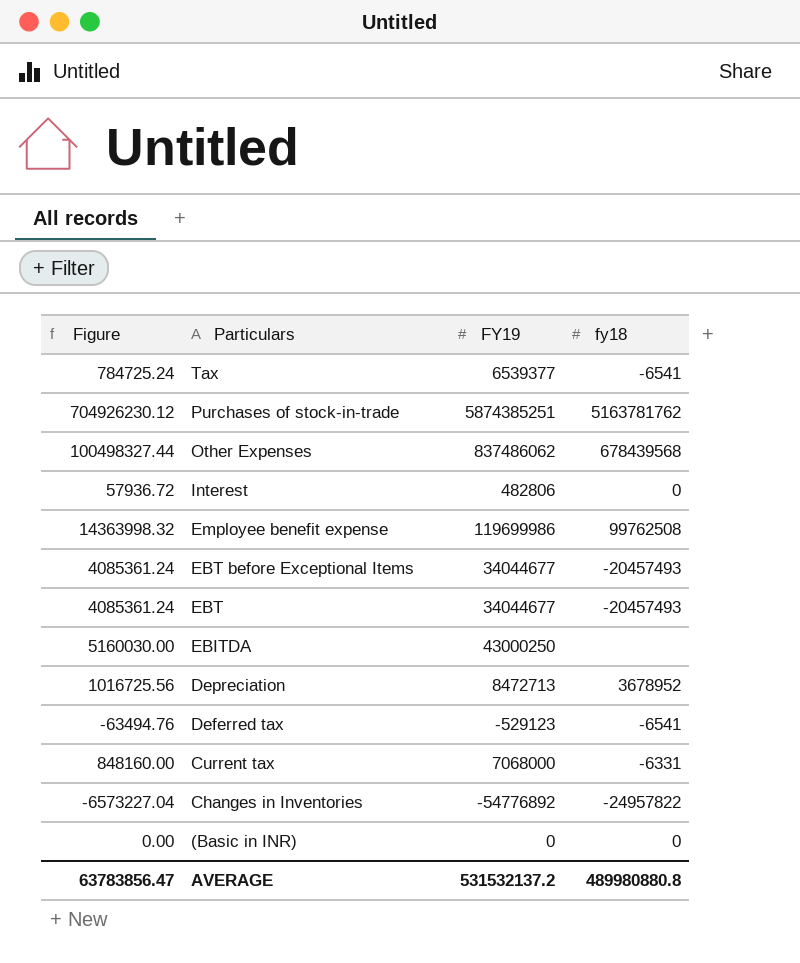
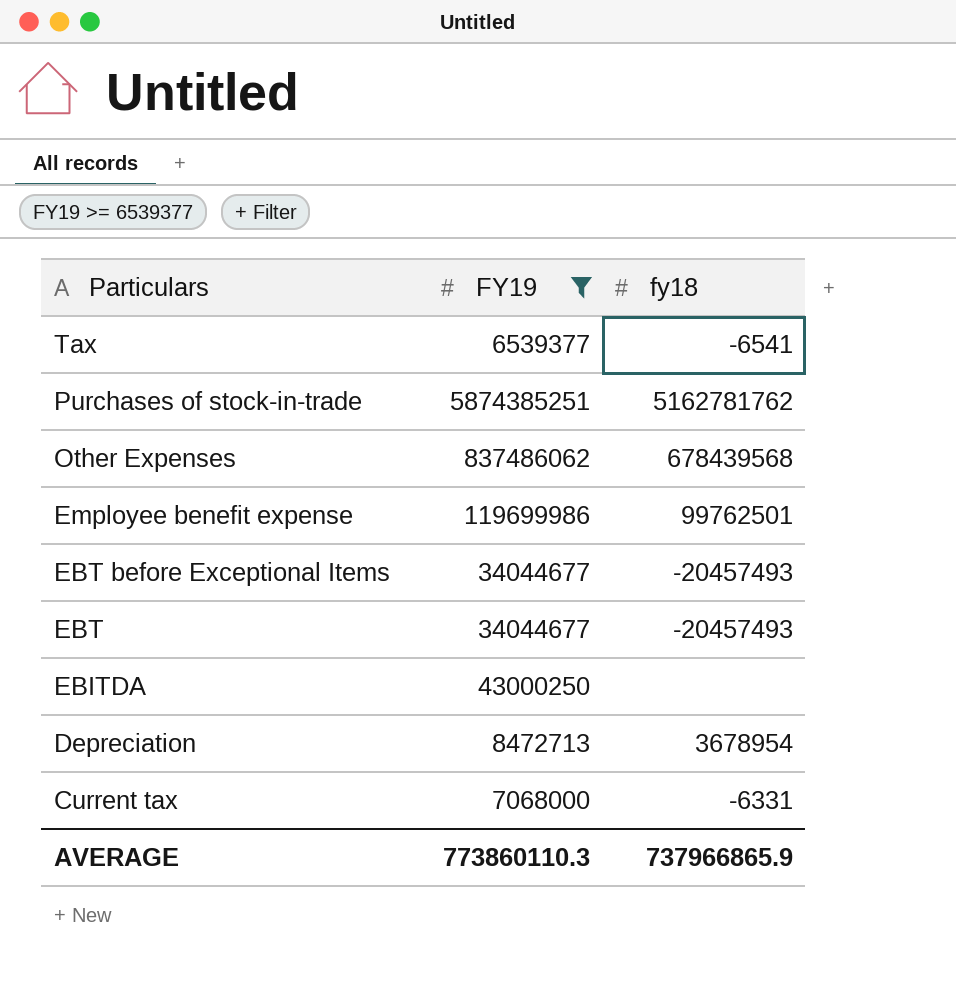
filter: none -> FY19 >= 6539377
column Figure | formula: [FY19] * 0.12 -> none
Purchases of stock-in-trade | fy18: 5163781762 -> 5162781762
Employee benefit expense | fy18: 99762508 -> 99762501
Depreciation | fy18: 3678952 -> 3678954
AVERAGE | FY19: 531532137.2 -> 773860110.3
AVERAGE | fy18: 489980880.8 -> 737966865.9

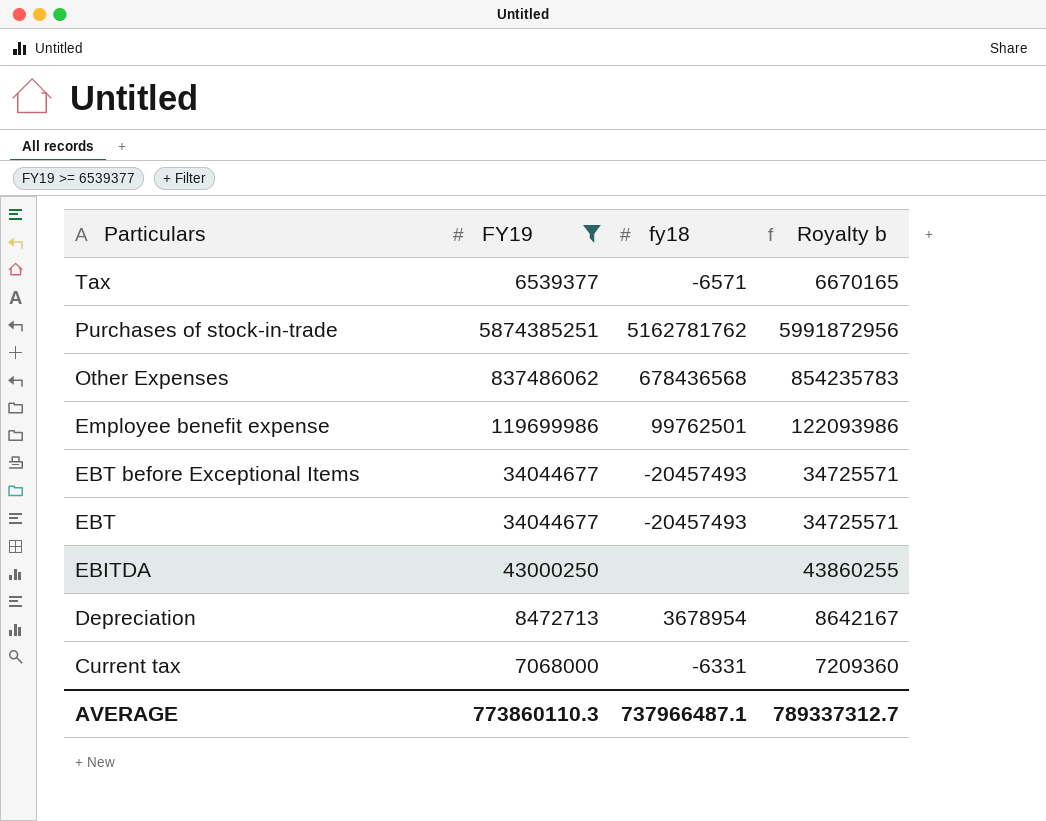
column Royalty b | formula: none -> [FY19] * 1.02
Tax | fy18: -6541 -> -6571
Other Expenses | fy18: 678439568 -> 678436568
AVERAGE | fy18: 737966865.9 -> 737966487.1

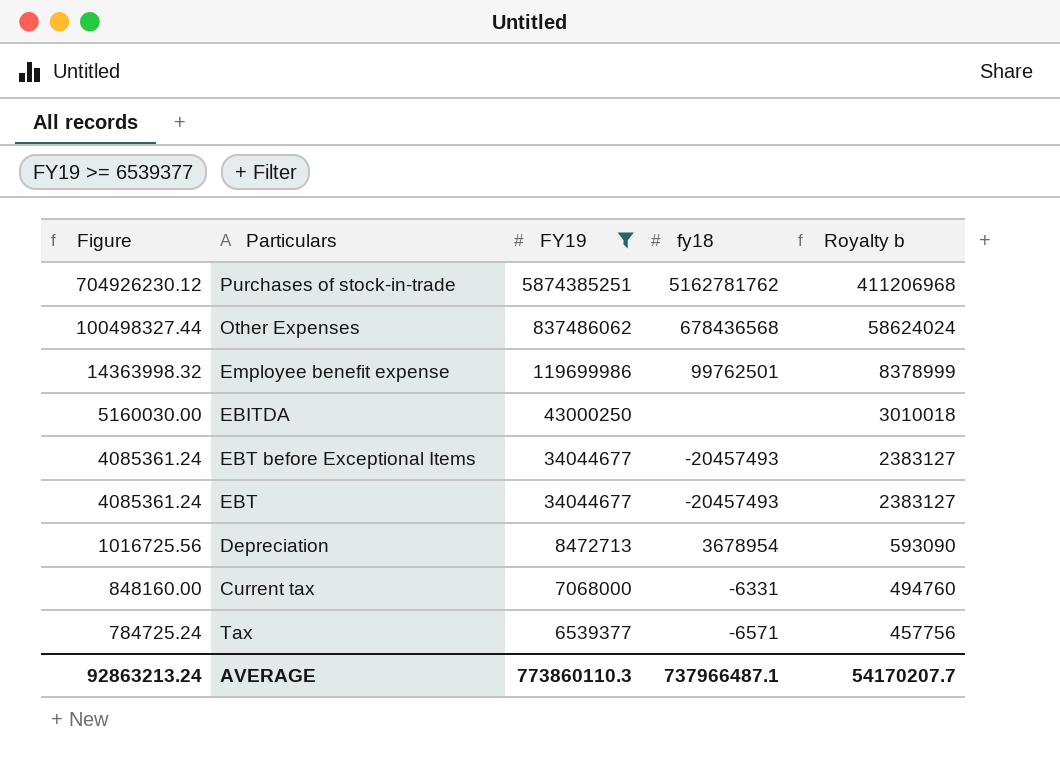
row order: Particulars descending -> Figure descending
column Figure | formula: none -> [FY19] * 0.12
column Royalty b | formula: [FY19] * 1.02 -> [FY19] * 0.07
AVERAGE | Royalty b: 789337312.7 -> 54170207.7

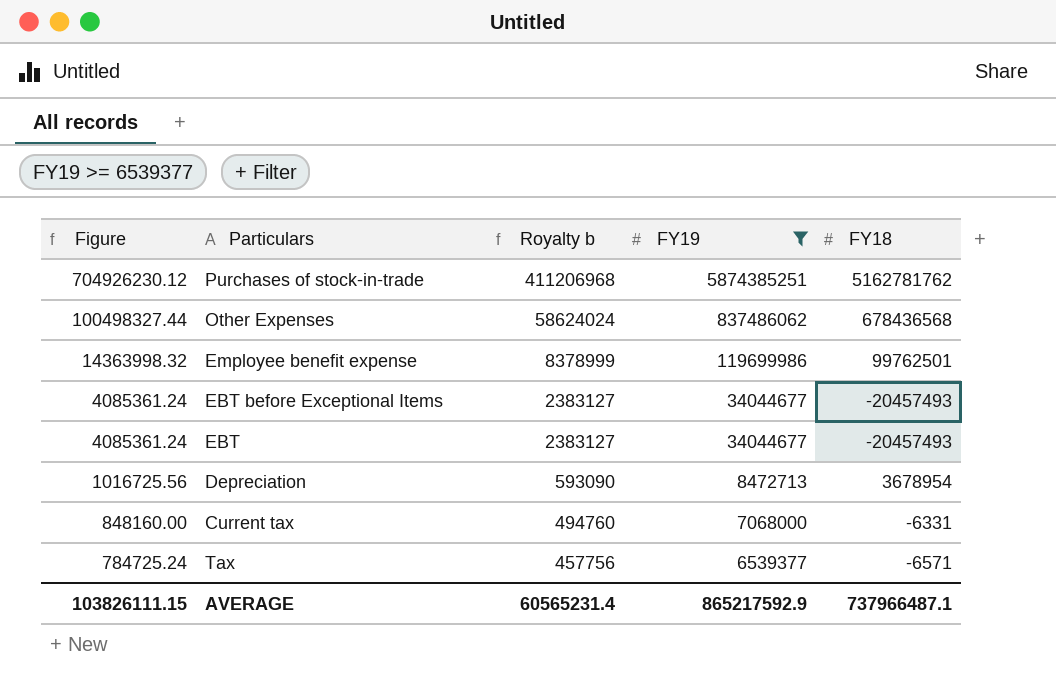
column Royalty b | position: 5 -> 3
column name: fy18 -> FY18
row EBITDA: 5160030.00 | 43000250 | none | 3010018 -> none
AVERAGE | Figure: 92863213.24 -> 103826111.15
AVERAGE | Royalty b: 54170207.7 -> 60565231.4
AVERAGE | FY19: 773860110.3 -> 865217592.9

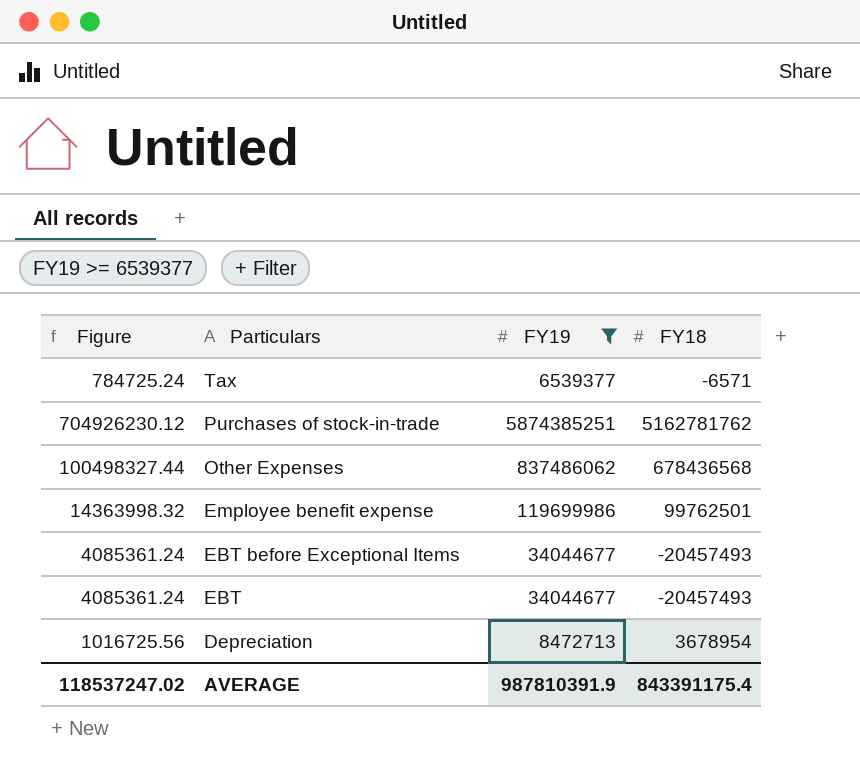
row order: Figure descending -> Particulars descending
column Royalty b | formula: [FY19] * 0.07 -> none
row Current tax: 848160.00 | 494760 | 7068000 | -6331 -> none
AVERAGE | Figure: 103826111.15 -> 118537247.02
AVERAGE | FY19: 865217592.9 -> 987810391.9
AVERAGE | FY18: 737966487.1 -> 843391175.4

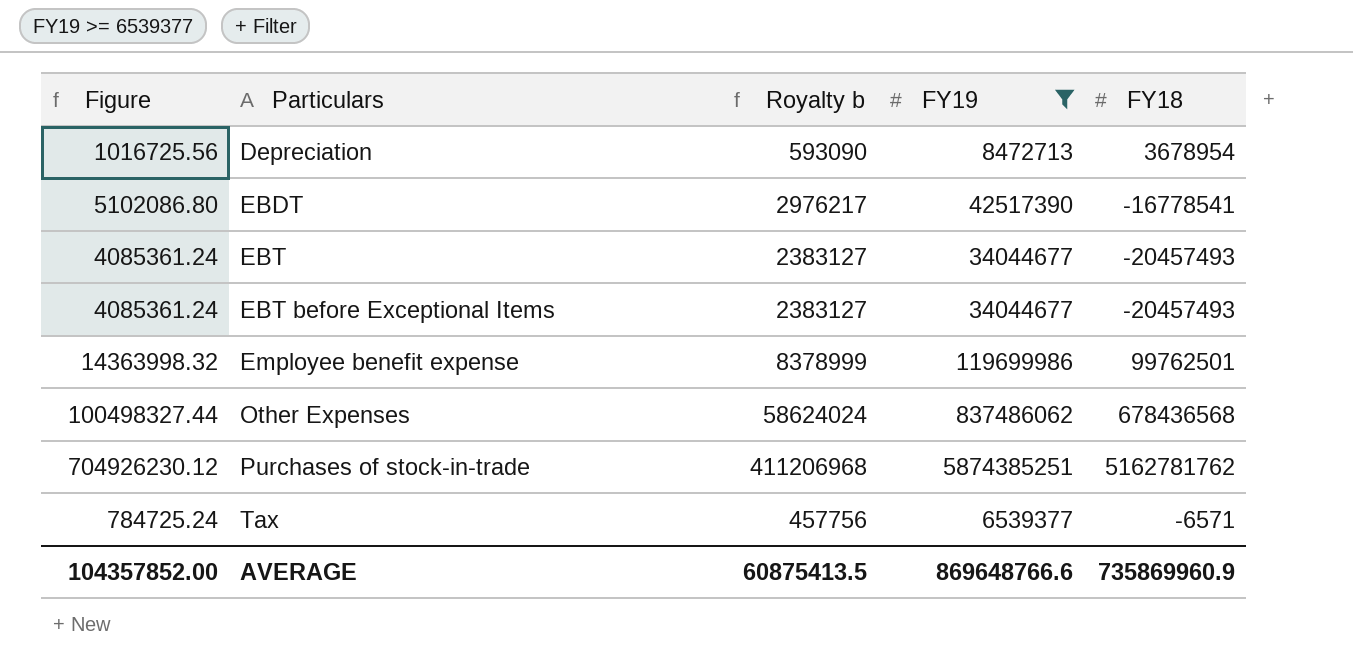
row order: Particulars descending -> Particulars ascending
column Royalty b | formula: none -> [FY19] * 0.07
row EBDT: none -> 5102086.80 | 2976217 | 42517390 | -16778541
AVERAGE | Figure: 118537247.02 -> 104357852.00
AVERAGE | FY19: 987810391.9 -> 869648766.6
AVERAGE | FY18: 843391175.4 -> 735869960.9

